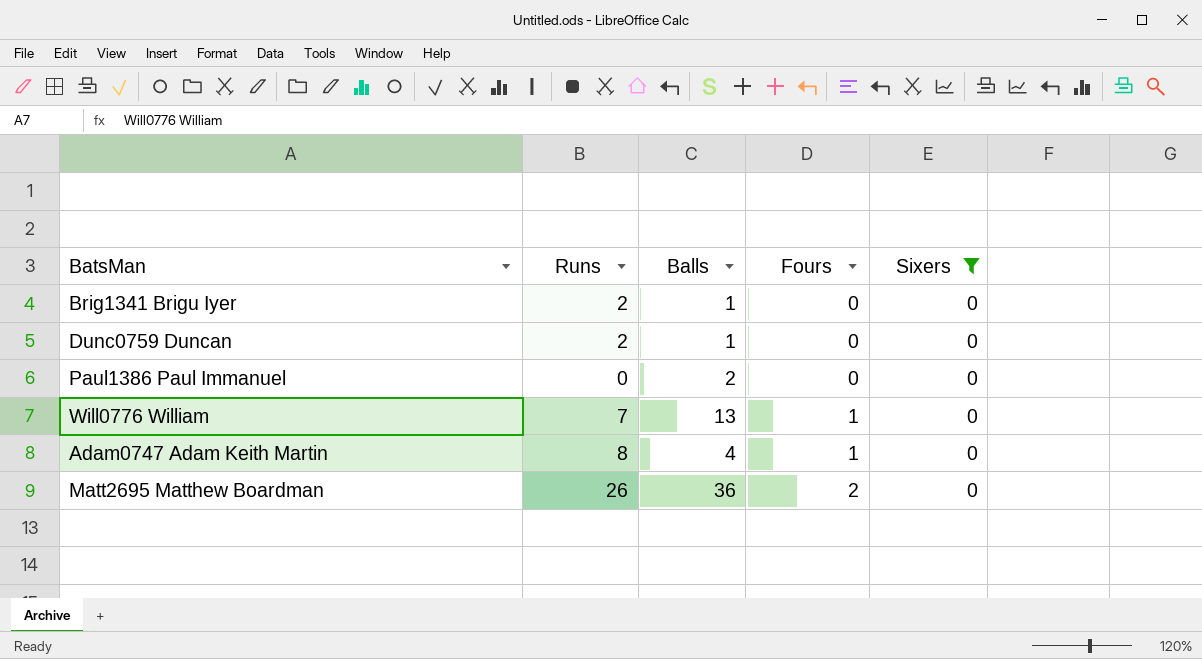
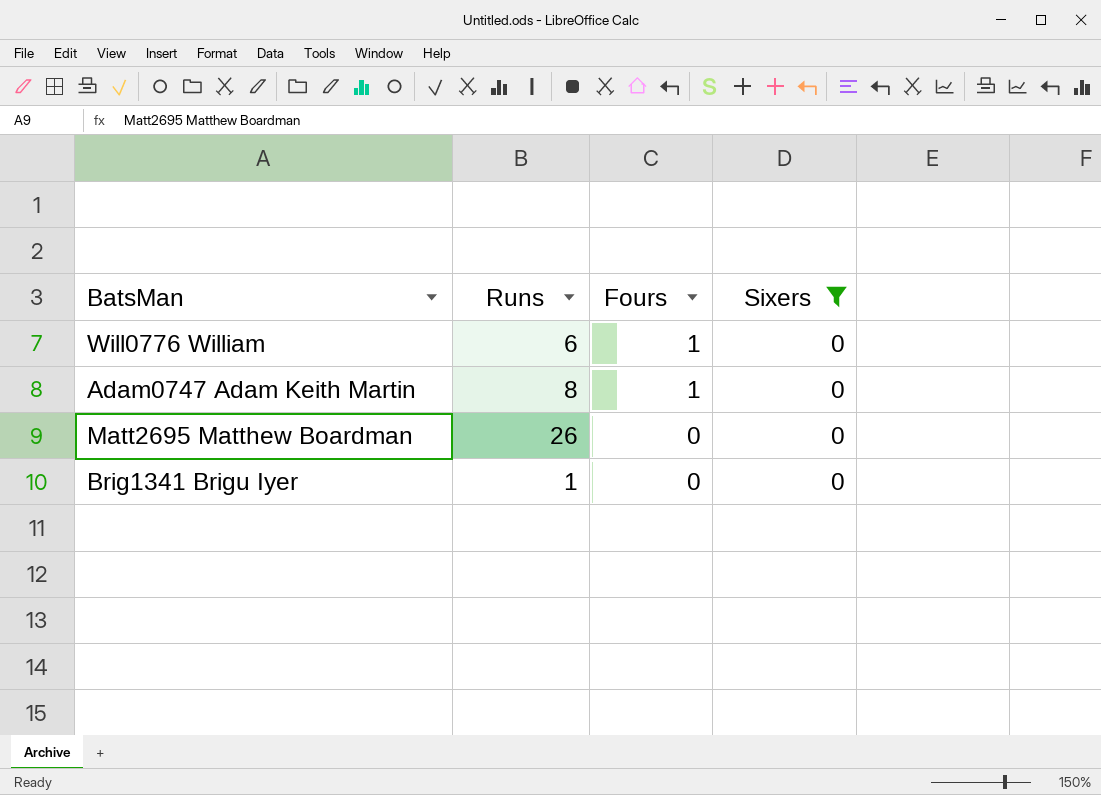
row order: Fours ascending -> Fours descending
column Balls | position: 3 -> none
row Dunc0759 Duncan: 2 | 1 | 0 | 0 -> none
row Paul1386 Paul Immanuel: 0 | 2 | 0 | 0 -> none
Will0776 William | Runs: 7 -> 6
Matt2695 Matthew Boardman | Fours: 2 -> 0
Brig1341 Brigu Iyer | Runs: 2 -> 1

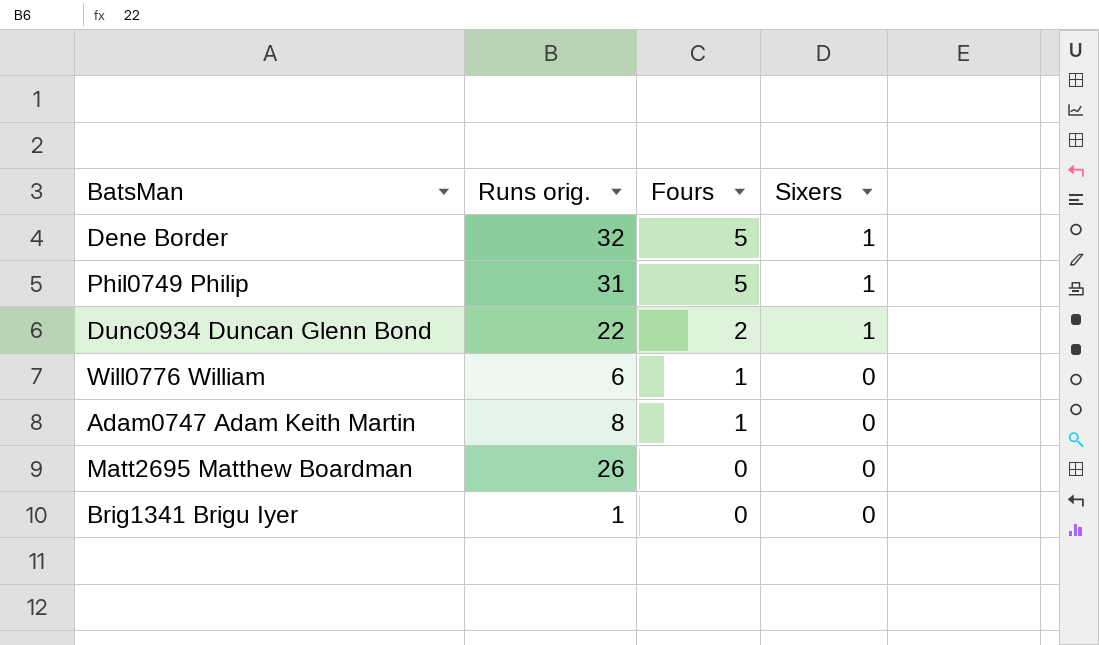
filter: Sixers = 0 -> none
column name: Runs -> Runs orig.

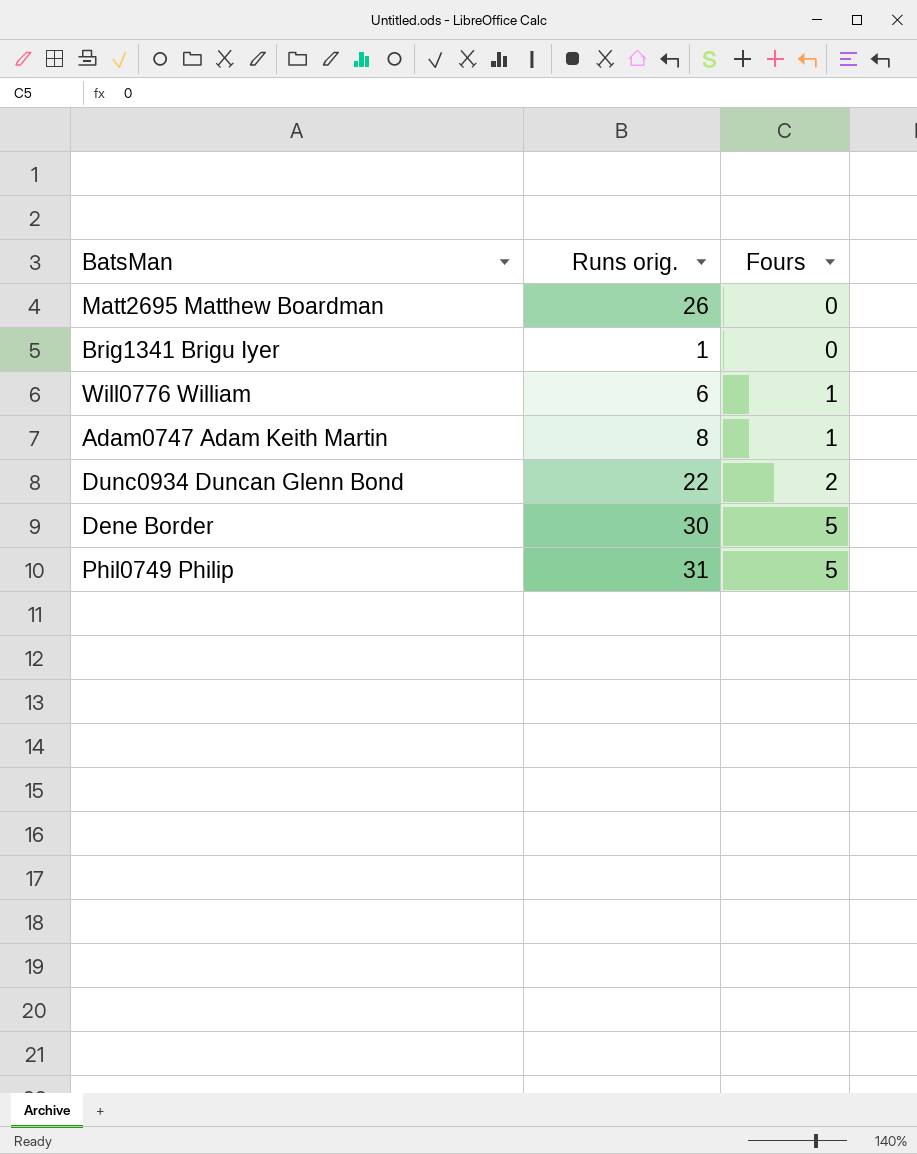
row order: Fours descending -> Fours ascending
column Sixers | position: 4 -> none
Dene Border | Runs orig.: 32 -> 30

